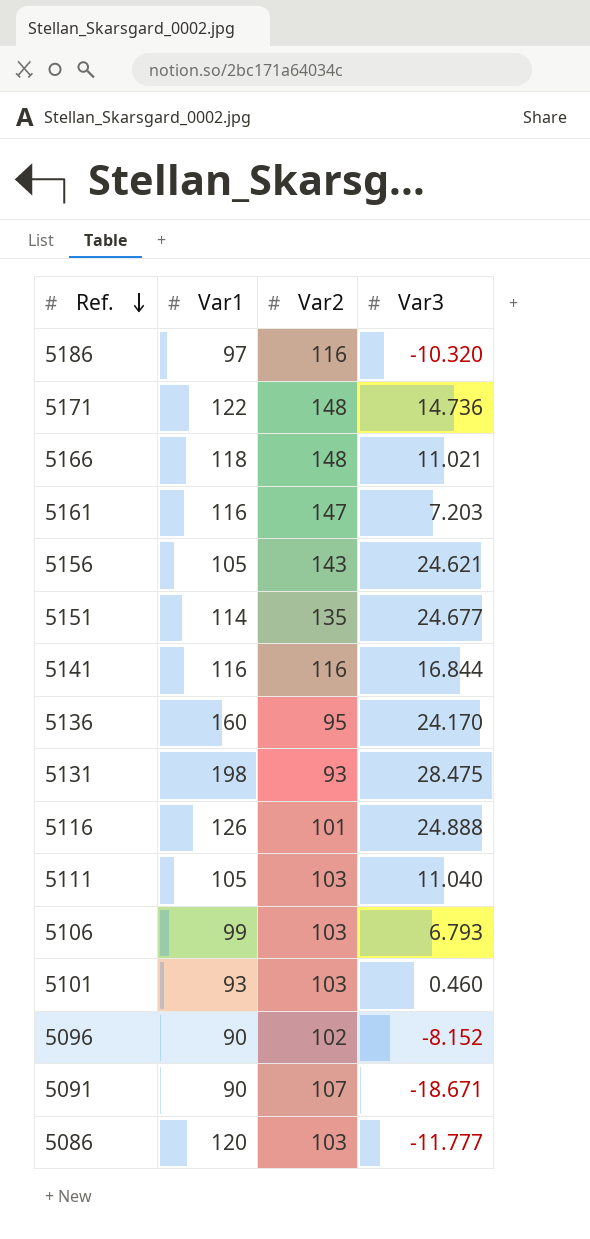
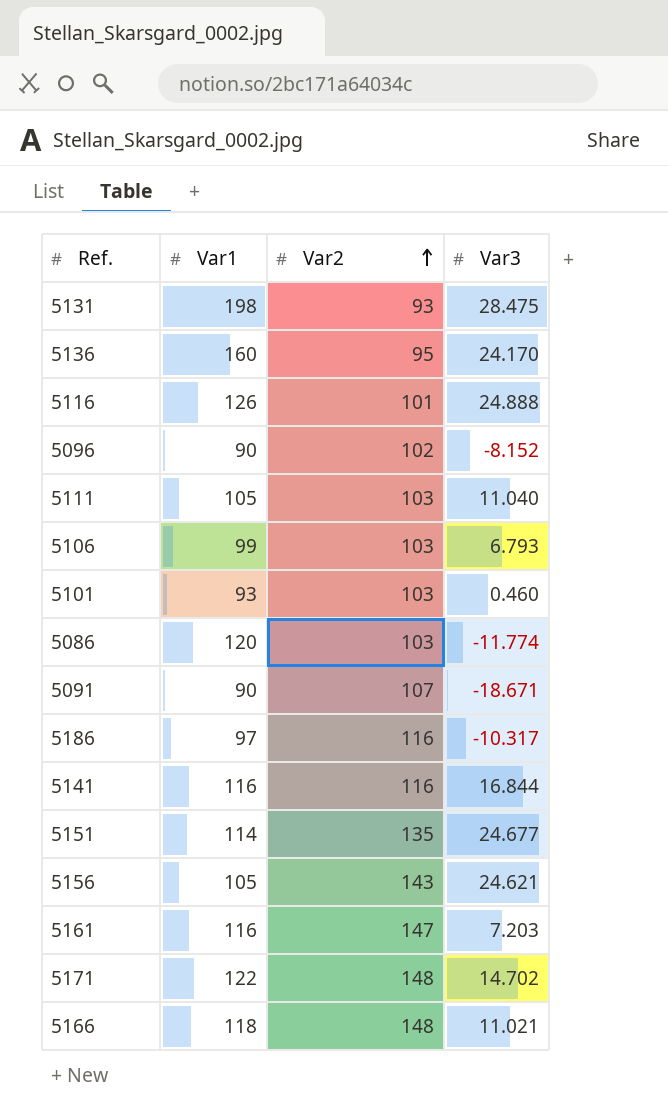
row order: Ref. descending -> Var2 ascending
5086 | Var3: -11.777 -> -11.774
5186 | Var3: -10.320 -> -10.317
5171 | Var3: 14.736 -> 14.702

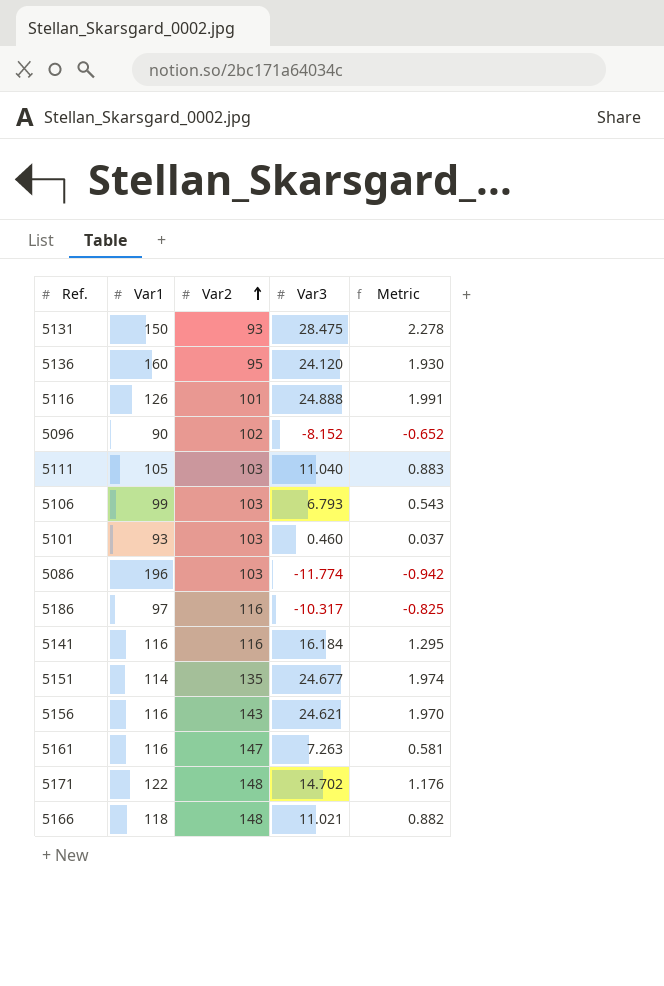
column Metric | formula: none -> [Var3] * 0.08
row 5091: 90 | 107 | -18.671 -> none
5131 | Var1: 198 -> 150
5136 | Var3: 24.170 -> 24.120
5086 | Var1: 120 -> 196
5141 | Var3: 16.844 -> 16.184
5156 | Var1: 105 -> 116
5161 | Var3: 7.203 -> 7.263

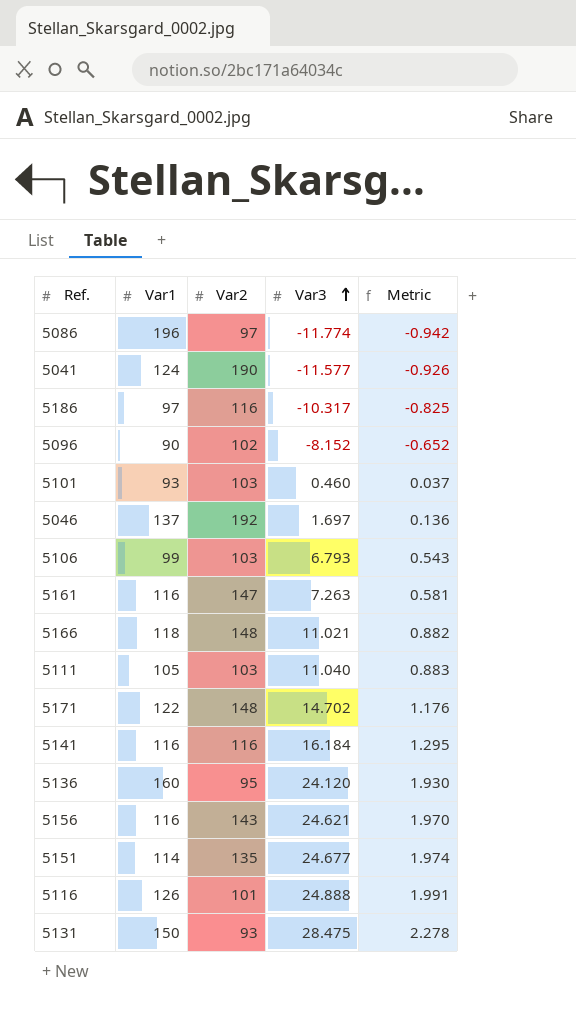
row order: Var2 ascending -> Var3 ascending
5086 | Var2: 103 -> 97
row 5041: none -> 124 | 190 | -11.577 | -0.926
row 5046: none -> 137 | 192 | 1.697 | 0.136

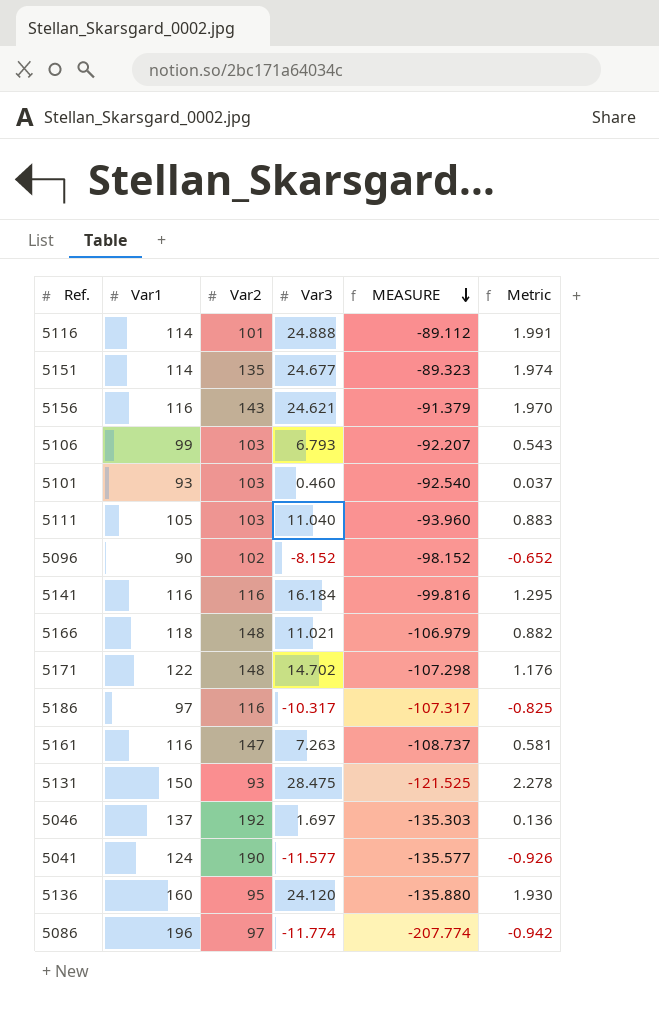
row order: Var3 ascending -> MEASURE descending
column MEASURE | formula: none -> [Var3] - [Var1]
5116 | Var1: 126 -> 114

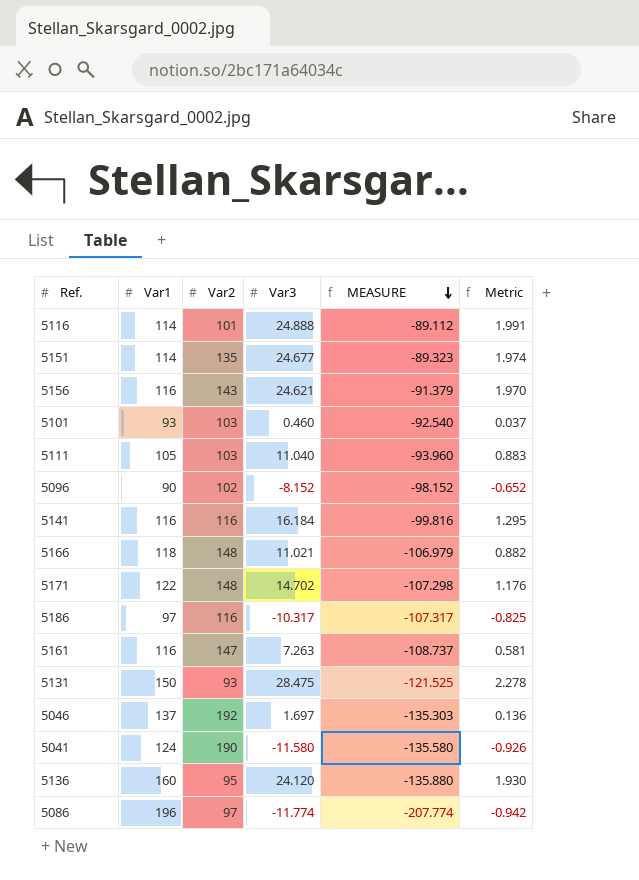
row 5106: 99 | 103 | 6.793 | -92.207 | 0.543 -> none
5041 | Var3: -11.577 -> -11.580
5041 | MEASURE: -135.577 -> -135.580

